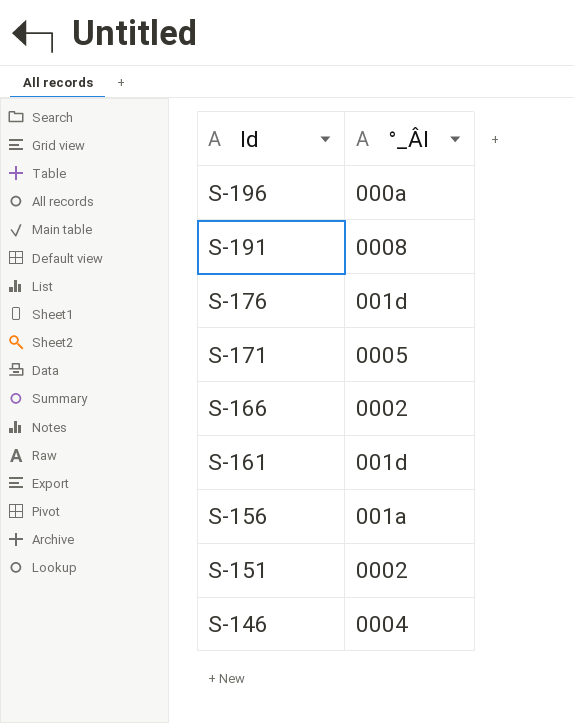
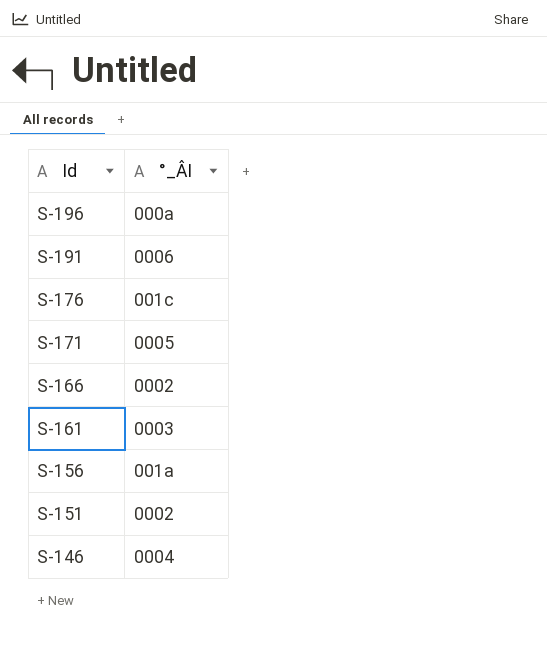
S-191 | °_ÂI: 0008 -> 0006
S-176 | °_ÂI: 001d -> 001c
S-161 | °_ÂI: 001d -> 0003

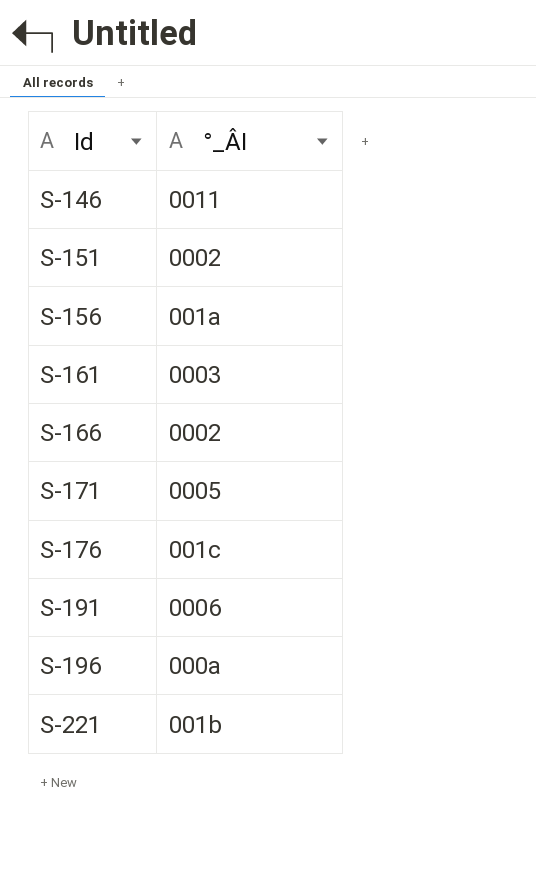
row order: Id descending -> Id ascending
S-146 | °_ÂI: 0004 -> 0011
row S-221: none -> 001b

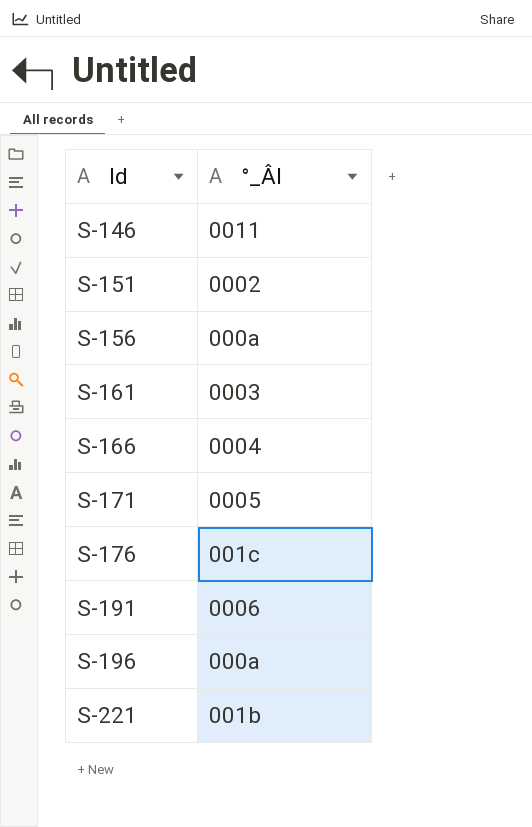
S-156 | °_ÂI: 001a -> 000a
S-166 | °_ÂI: 0002 -> 0004

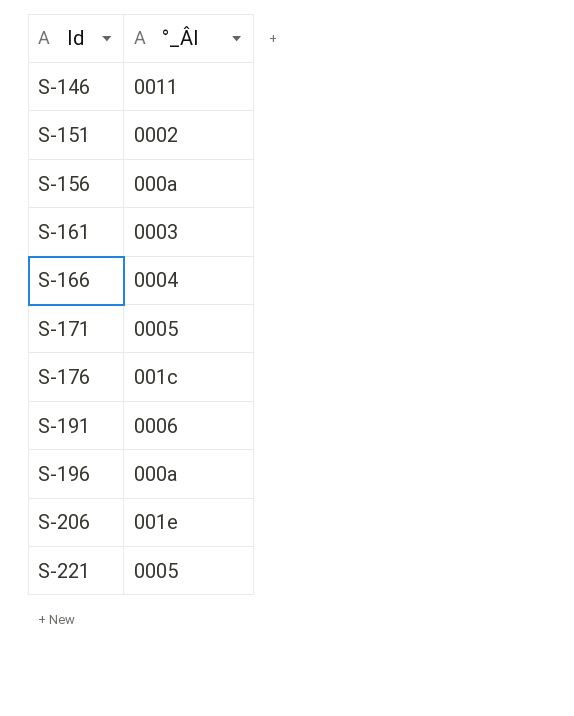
row S-206: none -> 001e
S-221 | °_ÂI: 001b -> 0005

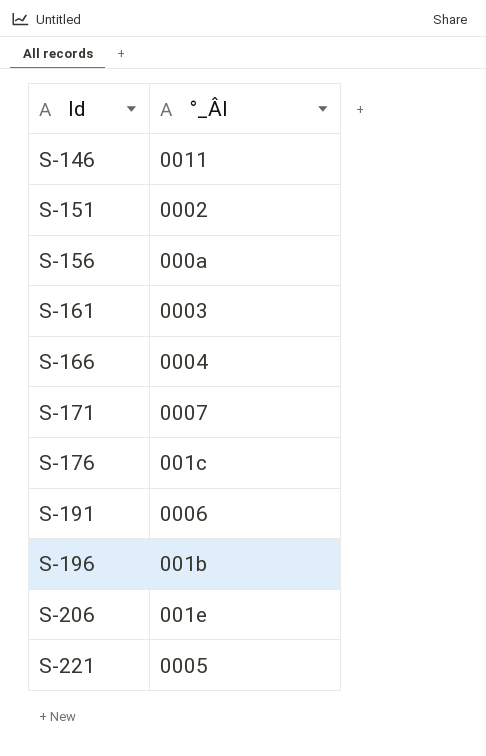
S-171 | °_ÂI: 0005 -> 0007
S-196 | °_ÂI: 000a -> 001b

